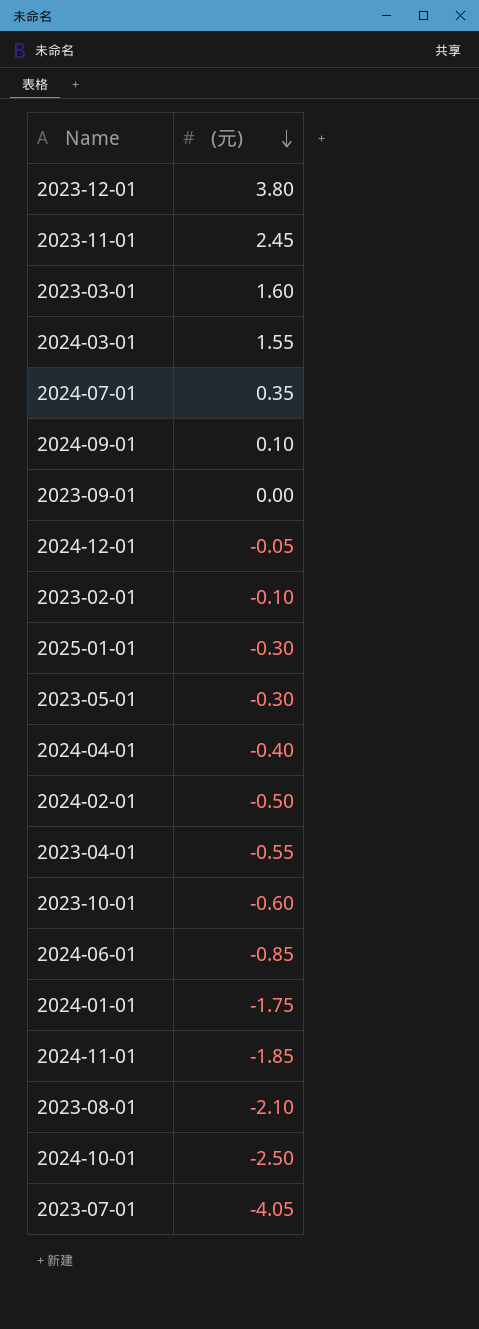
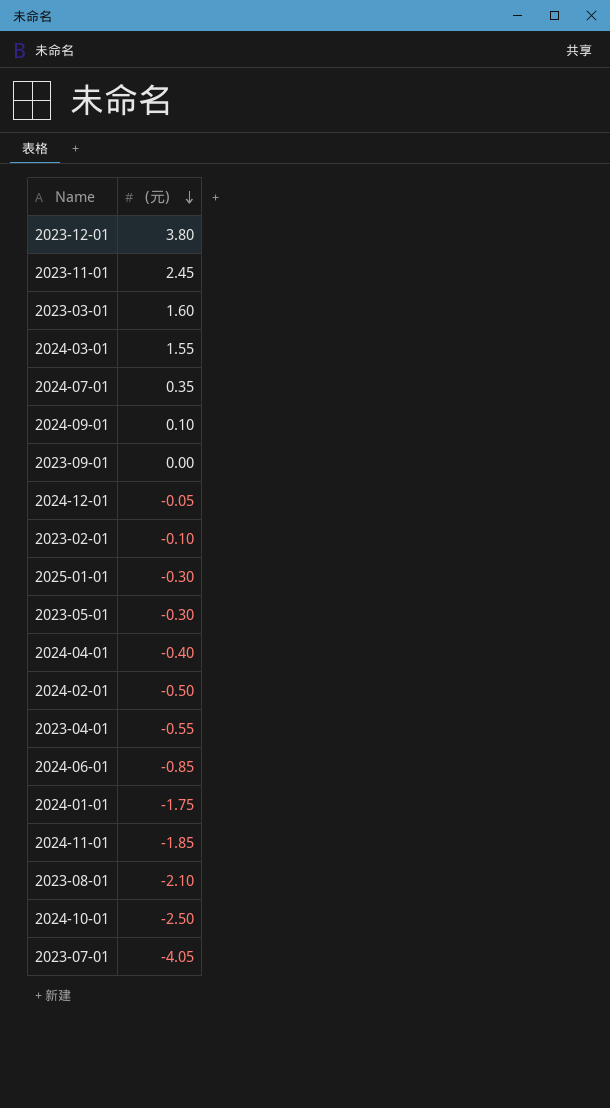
row 2023-10-01: -0.60 -> none

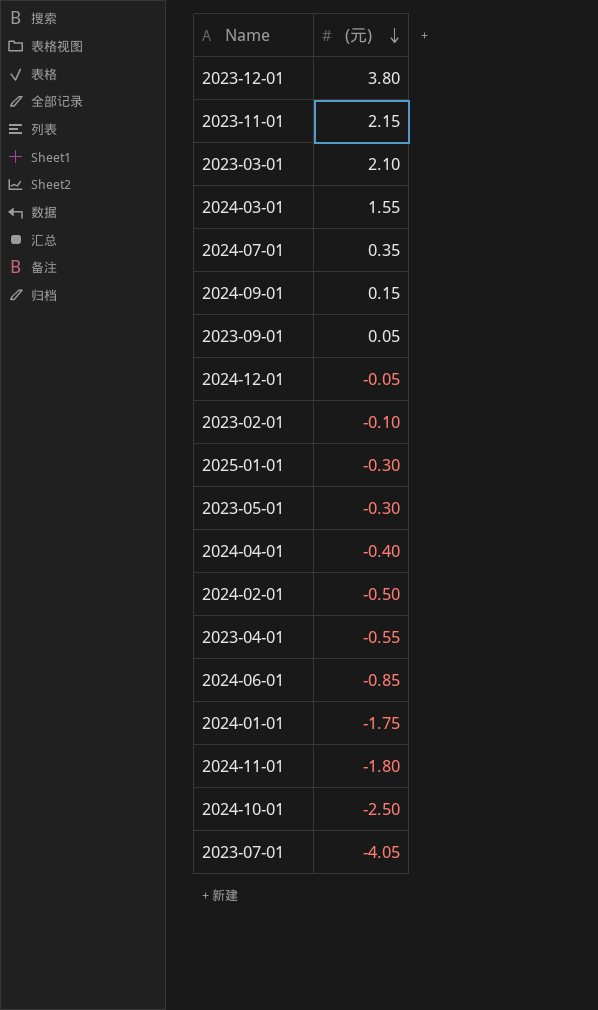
row 2023-08-01: -2.10 -> none
2023-11-01 | (元): 2.45 -> 2.15
2023-03-01 | (元): 1.60 -> 2.10
2024-09-01 | (元): 0.10 -> 0.15
2023-09-01 | (元): 0.00 -> 0.05
2024-11-01 | (元): -1.85 -> -1.80

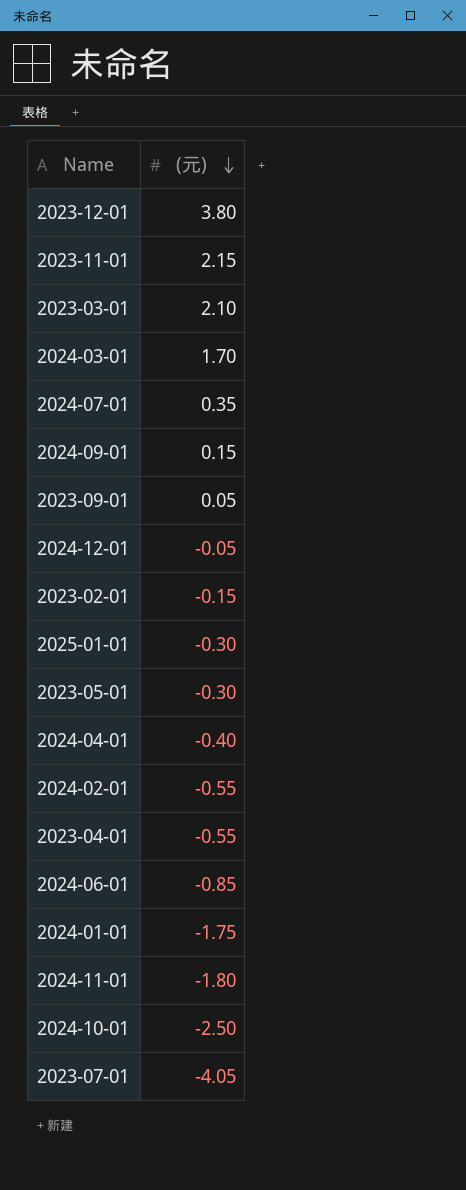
2024-03-01 | (元): 1.55 -> 1.70
2023-02-01 | (元): -0.10 -> -0.15
2024-02-01 | (元): -0.50 -> -0.55

